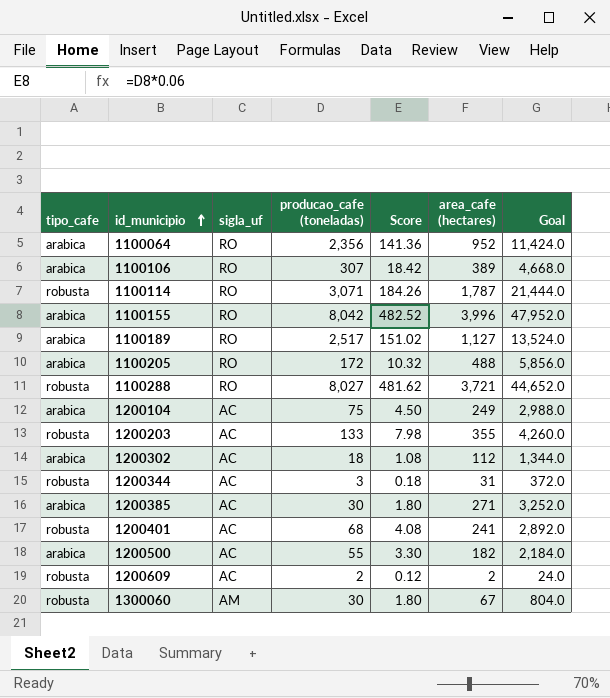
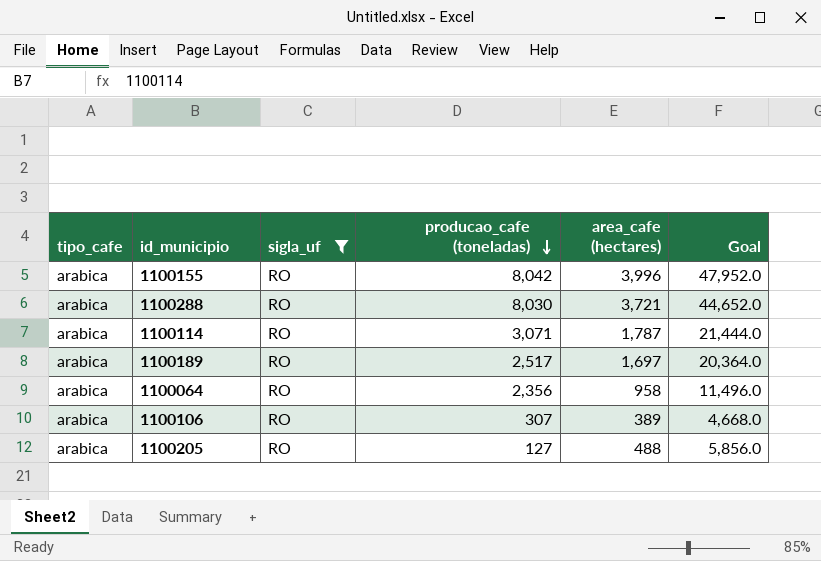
filter: none -> sigla_uf = RO
row order: id_municipio ascending -> producao_cafe (toneladas) descending
column Score | formula: [producao_cafe (toneladas)] * 0.06 -> none
1100288 | tipo_cafe: robusta -> arabica
1100288 | producao_cafe (toneladas): 8,027 -> 8,030
1100114 | tipo_cafe: robusta -> arabica
1100189 | area_cafe (hectares): 1,127 -> 1,697
1100189 | Goal: 13,524.0 -> 20,364.0
1100064 | area_cafe (hectares): 952 -> 958
1100064 | Goal: 11,424.0 -> 11,496.0
1100205 | producao_cafe (toneladas): 172 -> 127

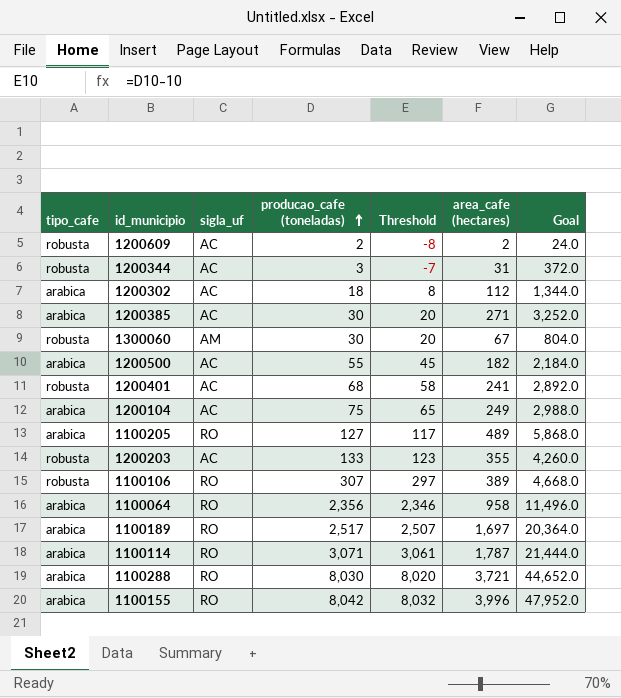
filter: sigla_uf = RO -> none
row order: producao_cafe (toneladas) descending -> producao_cafe (toneladas) ascending
column Threshold | formula: none -> [producao_cafe (toneladas)] - 10
1100205 | area_cafe (hectares): 488 -> 489
1100205 | Goal: 5,856.0 -> 5,868.0
1100106 | tipo_cafe: arabica -> robusta

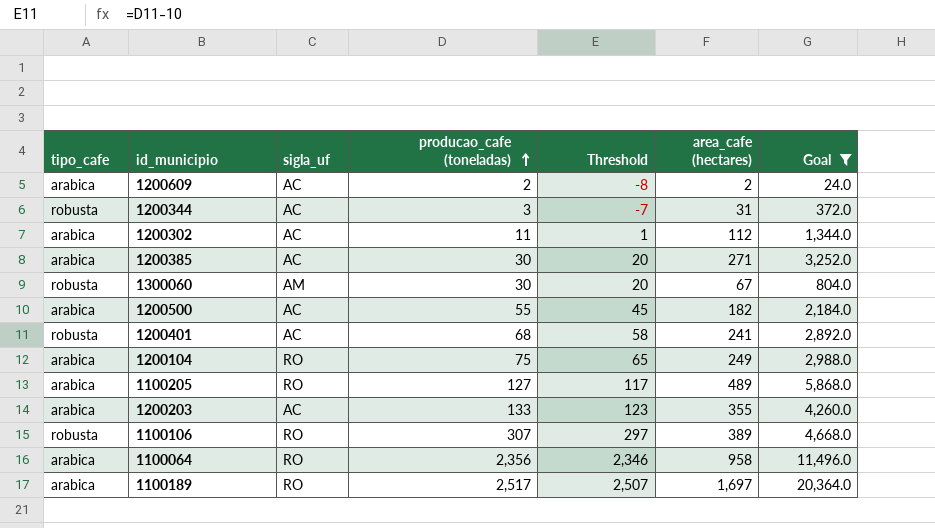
filter: none -> Goal <= 20,364.0
1200609 | tipo_cafe: robusta -> arabica
1200302 | producao_cafe (toneladas): 18 -> 11
1200302 | Threshold: 8 -> 1
1200104 | sigla_uf: AC -> RO
1200203 | tipo_cafe: robusta -> arabica

